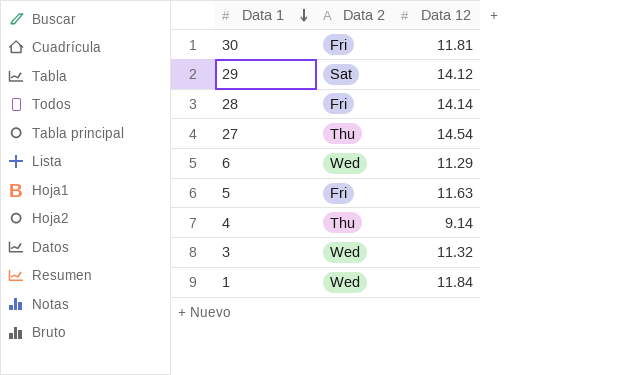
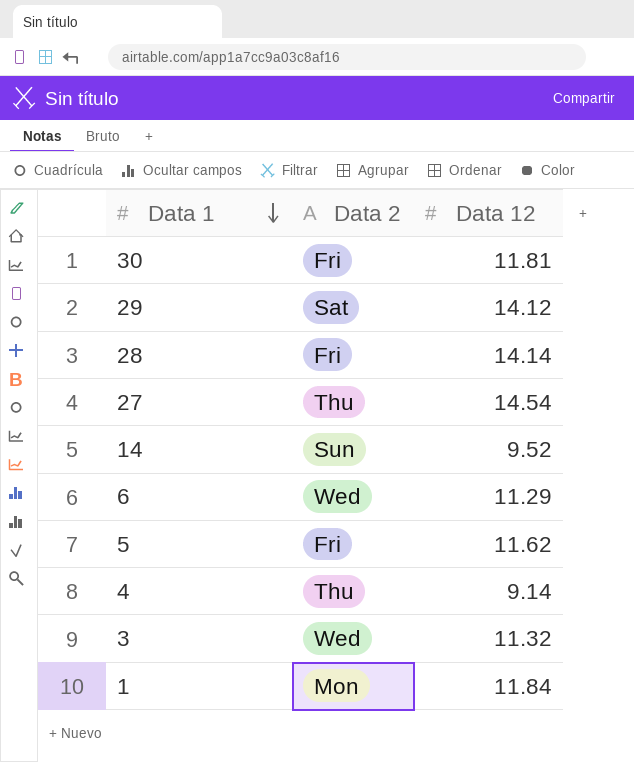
row 14: none -> Sun | 9.52
5 | Data 12: 11.63 -> 11.62
1 | Data 2: Wed -> Mon

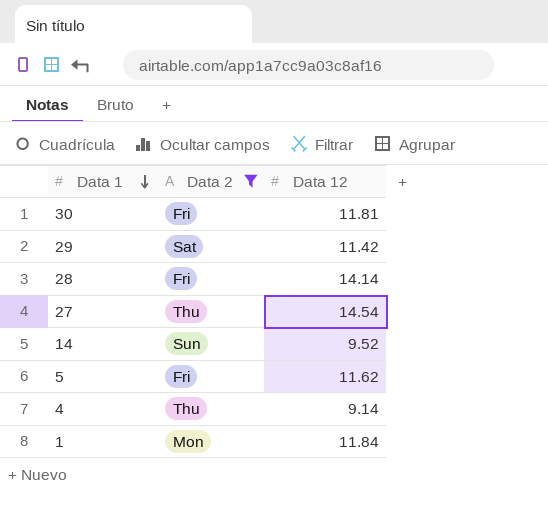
filter: none -> Data 2 != Wed
29 | Data 12: 14.12 -> 11.42

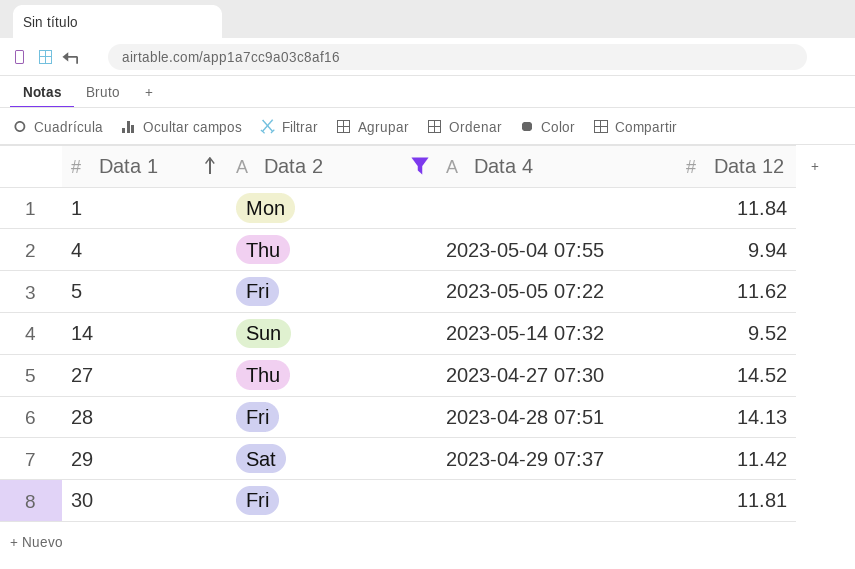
row order: Data 1 descending -> Data 1 ascending
column Data 4 | position: none -> 3
4 | Data 12: 9.14 -> 9.94
27 | Data 12: 14.54 -> 14.52
28 | Data 12: 14.14 -> 14.13

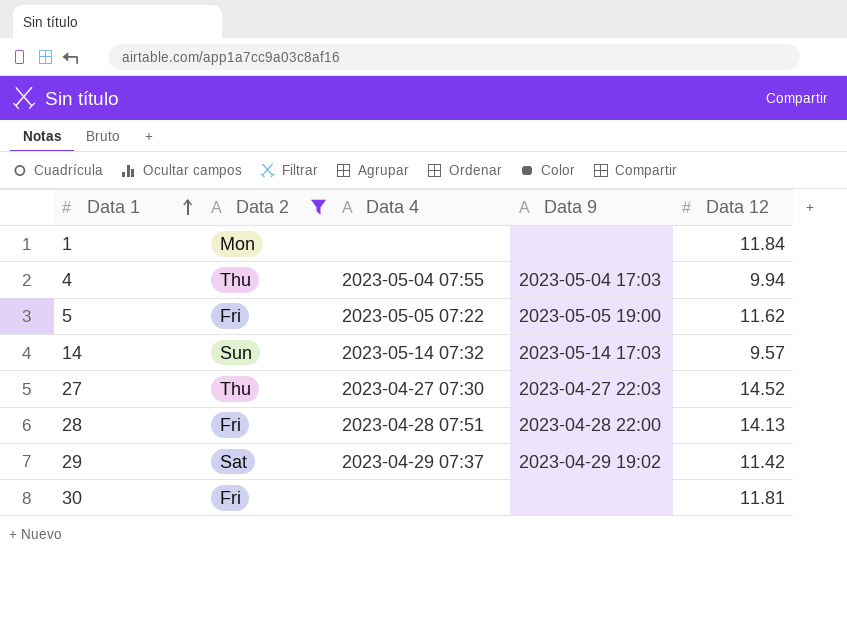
column Data 9 | position: none -> 4
14 | Data 12: 9.52 -> 9.57

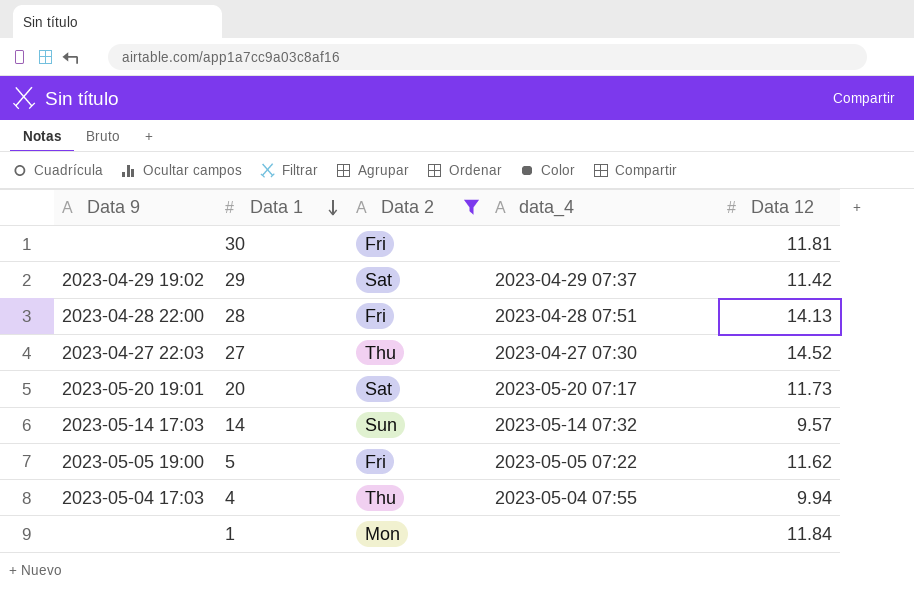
row order: Data 1 ascending -> Data 1 descending
column Data 9 | position: 4 -> 1
column name: Data 4 -> data_4
row 20: none -> 2023-05-20 19:01 | Sat | 2023-05-20 07:17 | 11.73

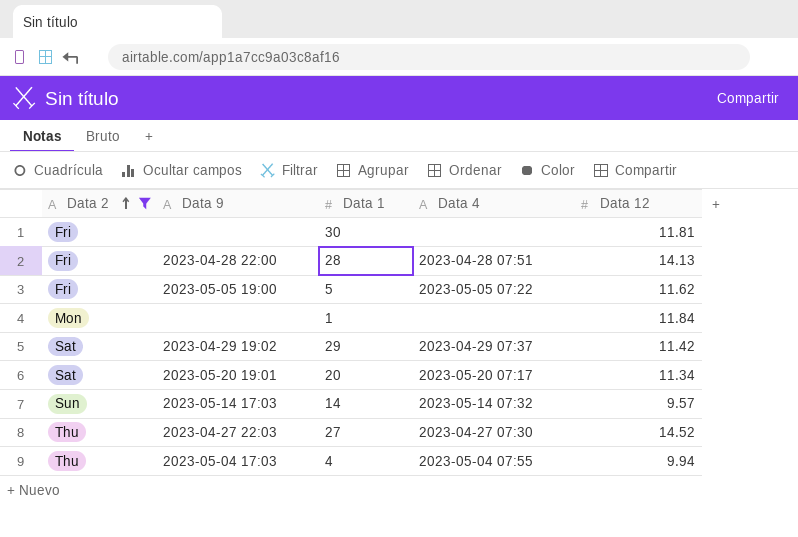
row order: Data 1 descending -> Data 2 ascending
column Data 2 | position: 3 -> 1
column name: data_4 -> Data 4
20 | Data 12: 11.73 -> 11.34

